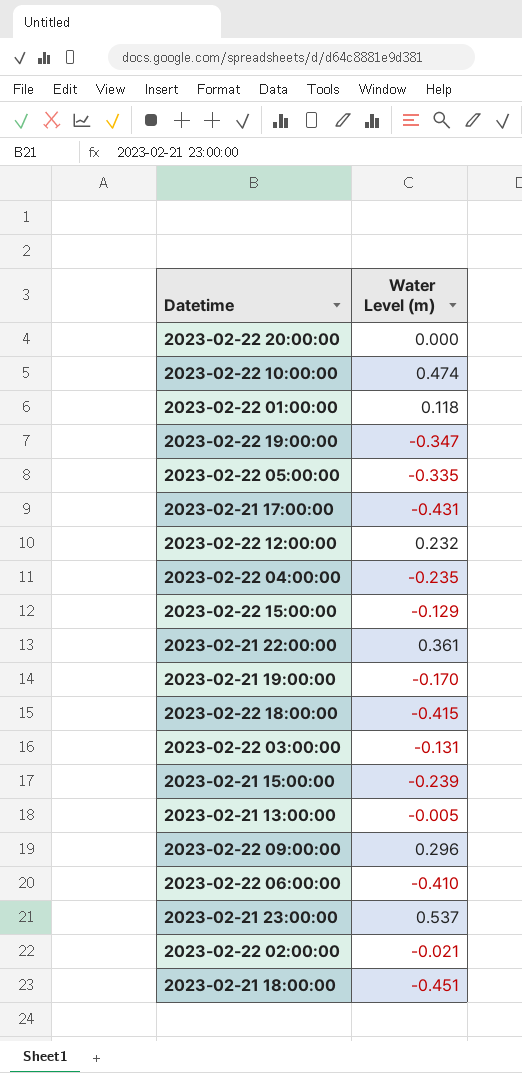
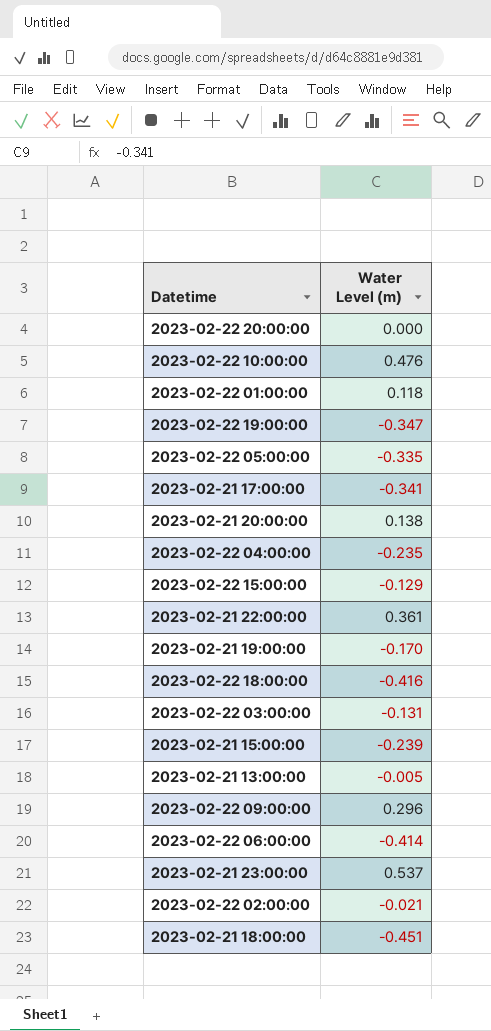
row 2023-02-22 12:00:00: 0.232 -> none
2023-02-22 10:00:00 | Water Level (m): 0.474 -> 0.476
2023-02-21 17:00:00 | Water Level (m): -0.431 -> -0.341
row 2023-02-21 20:00:00: none -> 0.138
2023-02-22 18:00:00 | Water Level (m): -0.415 -> -0.416
2023-02-22 06:00:00 | Water Level (m): -0.410 -> -0.414

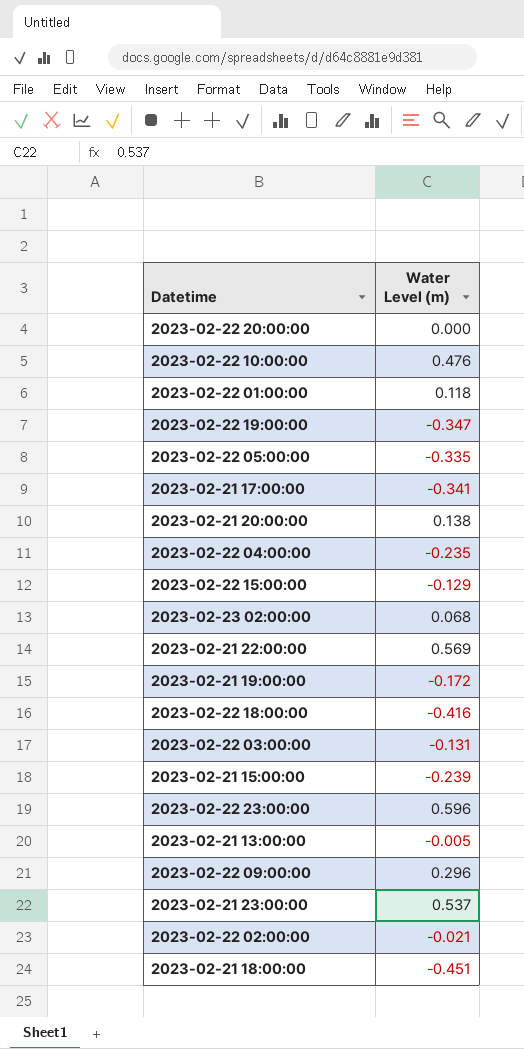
row 2023-02-22 06:00:00: -0.414 -> none
row 2023-02-23 02:00:00: none -> 0.068
2023-02-21 22:00:00 | Water Level (m): 0.361 -> 0.569
2023-02-21 19:00:00 | Water Level (m): -0.170 -> -0.172
row 2023-02-22 23:00:00: none -> 0.596

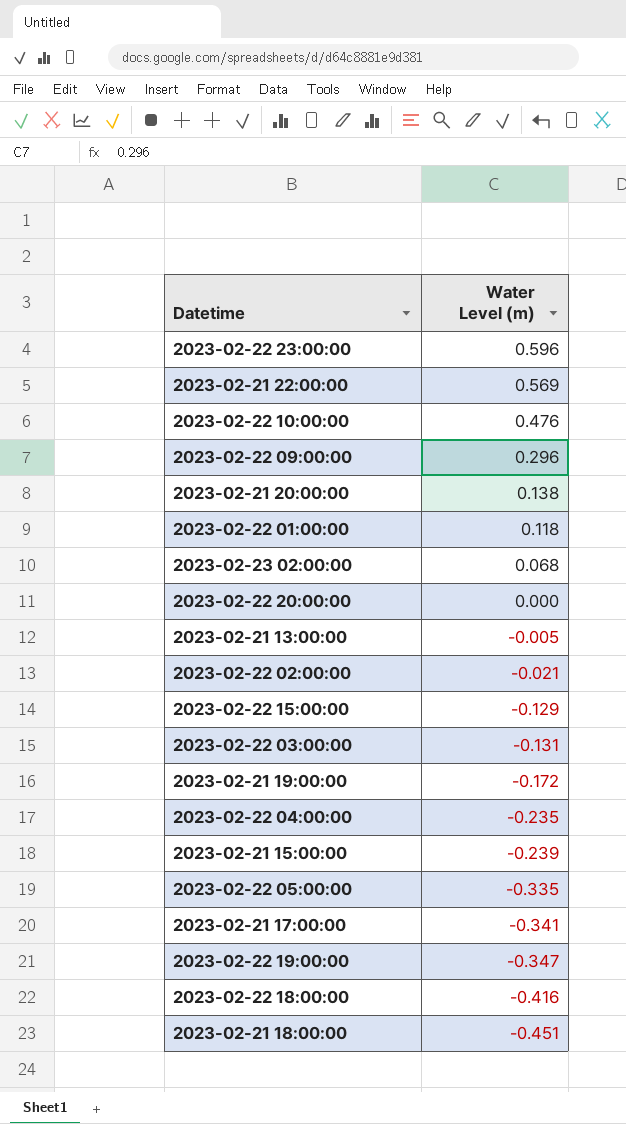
row order: none -> Water Level (m) descending
row 2023-02-21 23:00:00: 0.537 -> none

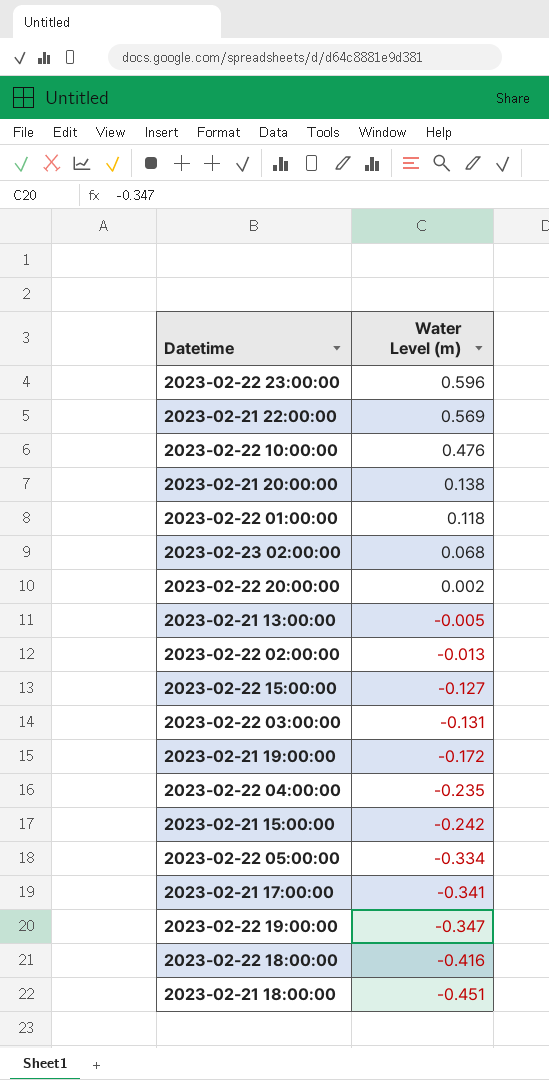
row 2023-02-22 09:00:00: 0.296 -> none
2023-02-22 20:00:00 | Water Level (m): 0.000 -> 0.002
2023-02-22 02:00:00 | Water Level (m): -0.021 -> -0.013
2023-02-22 15:00:00 | Water Level (m): -0.129 -> -0.127
2023-02-21 15:00:00 | Water Level (m): -0.239 -> -0.242
2023-02-22 05:00:00 | Water Level (m): -0.335 -> -0.334

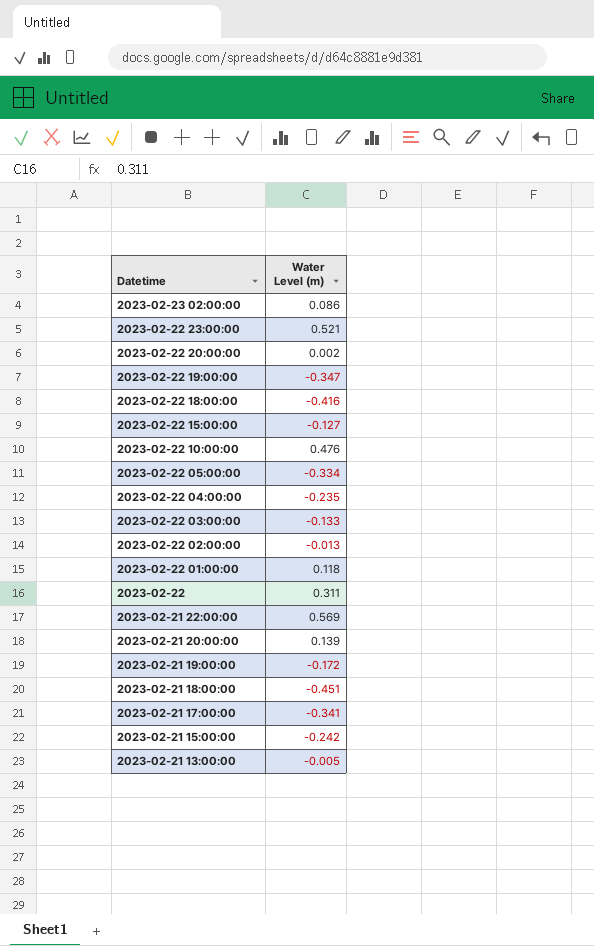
row order: Water Level (m) descending -> Datetime descending
2023-02-23 02:00:00 | Water Level (m): 0.068 -> 0.086
2023-02-22 23:00:00 | Water Level (m): 0.596 -> 0.521
2023-02-22 03:00:00 | Water Level (m): -0.131 -> -0.133
row 2023-02-22: none -> 0.311
2023-02-21 20:00:00 | Water Level (m): 0.138 -> 0.139

